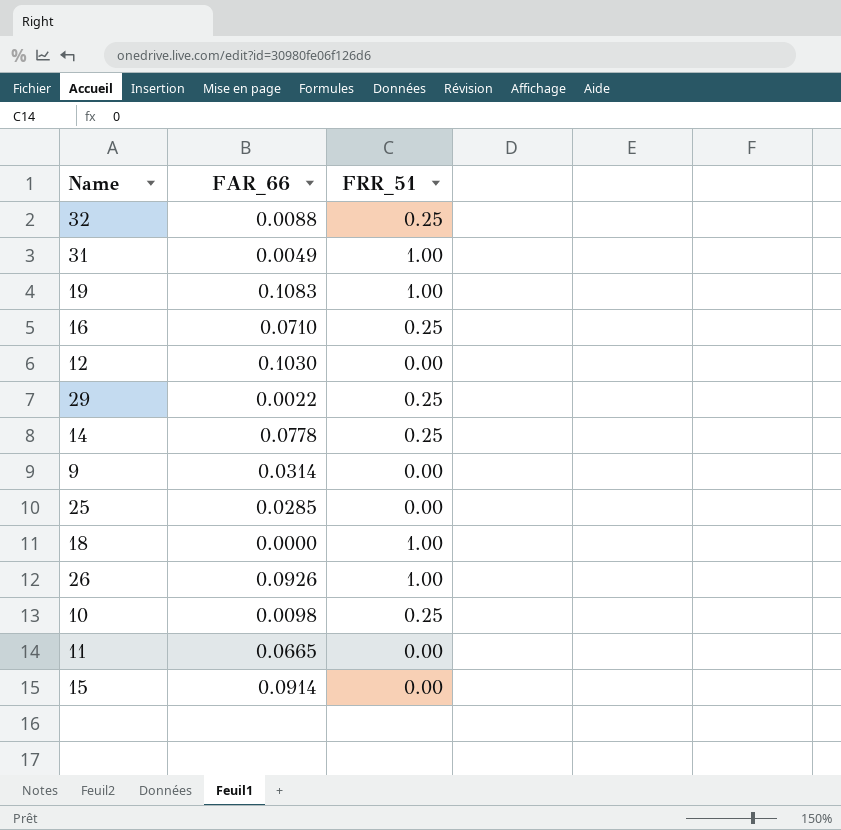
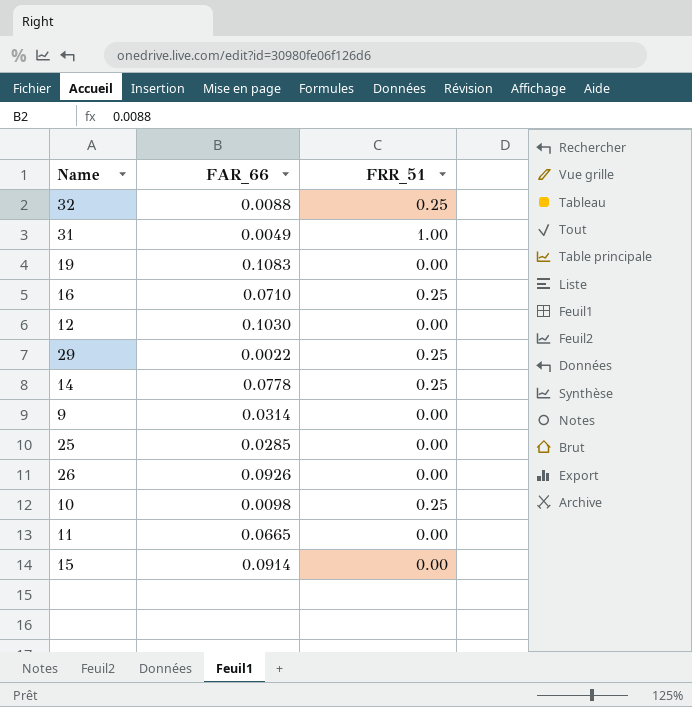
row 18: 0.0000 | 1.00 -> none
19 | FRR_51: 1.00 -> 0.00
26 | FRR_51: 1.00 -> 0.00

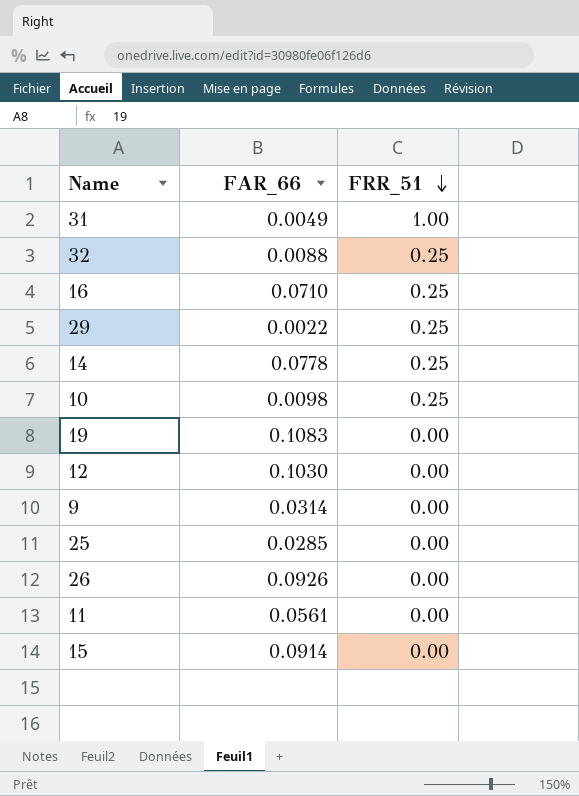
row order: none -> FRR_51 descending
11 | FAR_66: 0.0665 -> 0.0561

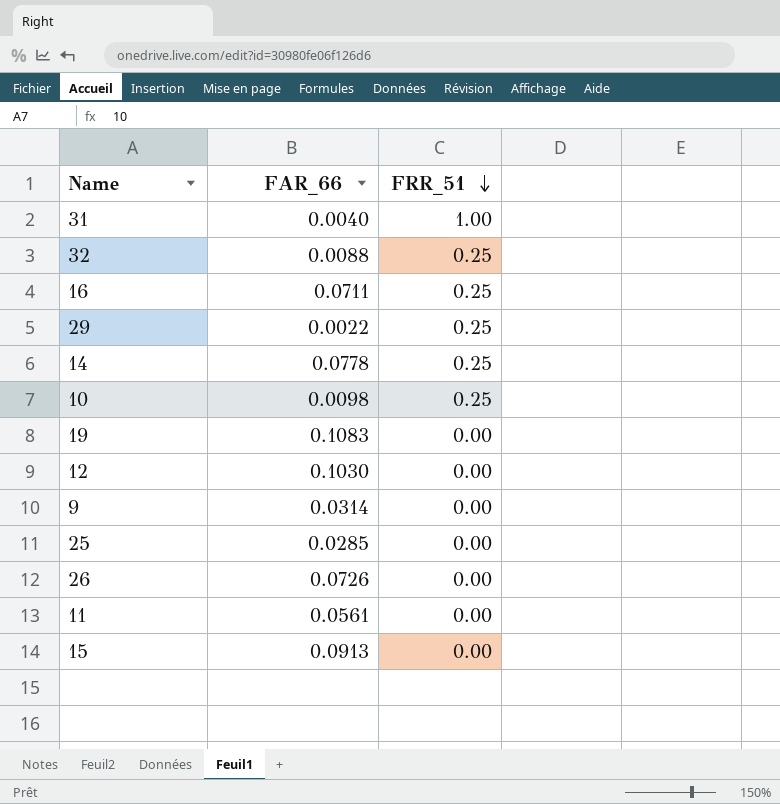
31 | FAR_66: 0.0049 -> 0.0040
16 | FAR_66: 0.0710 -> 0.0711
26 | FAR_66: 0.0926 -> 0.0726
15 | FAR_66: 0.0914 -> 0.0913

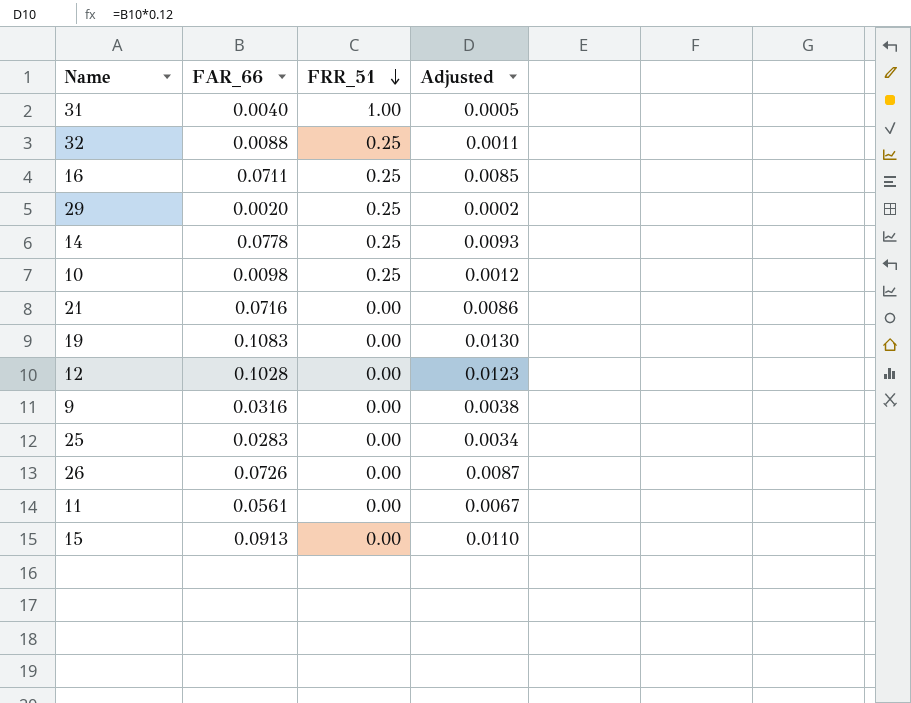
column Adjusted | formula: none -> [FAR_66] * 0.12
29 | FAR_66: 0.0022 -> 0.0020
row 21: none -> 0.0716 | 0.00 | 0.0086
12 | FAR_66: 0.1030 -> 0.1028
9 | FAR_66: 0.0314 -> 0.0316
25 | FAR_66: 0.0285 -> 0.0283

